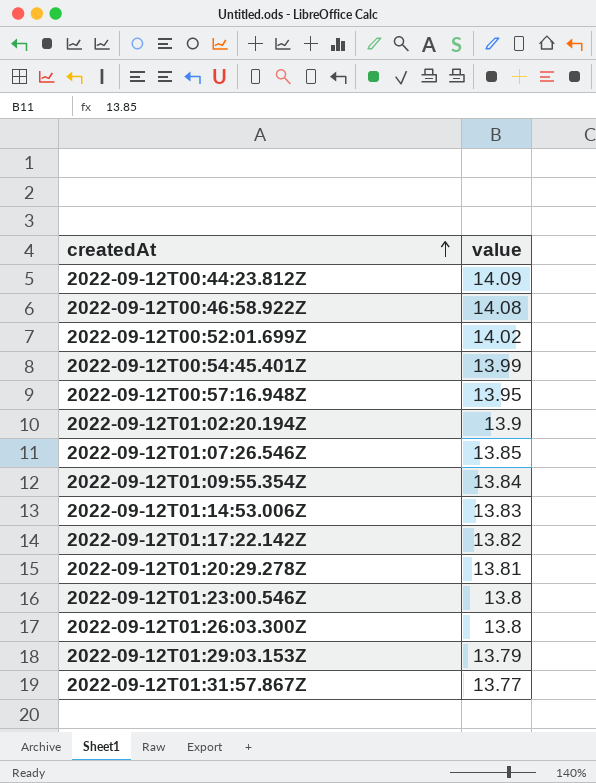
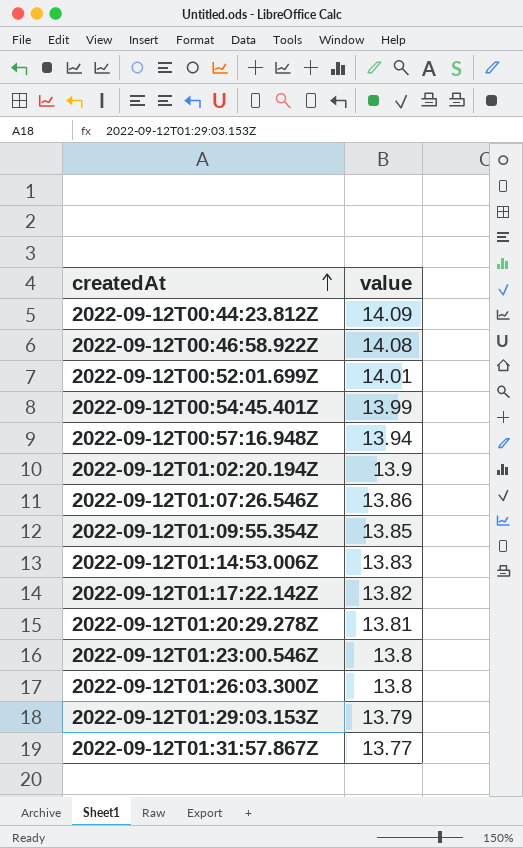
2022-09-12T00:52:01.699Z | value: 14.02 -> 14.01
2022-09-12T00:57:16.948Z | value: 13.95 -> 13.94
2022-09-12T01:07:26.546Z | value: 13.85 -> 13.86
2022-09-12T01:09:55.354Z | value: 13.84 -> 13.85

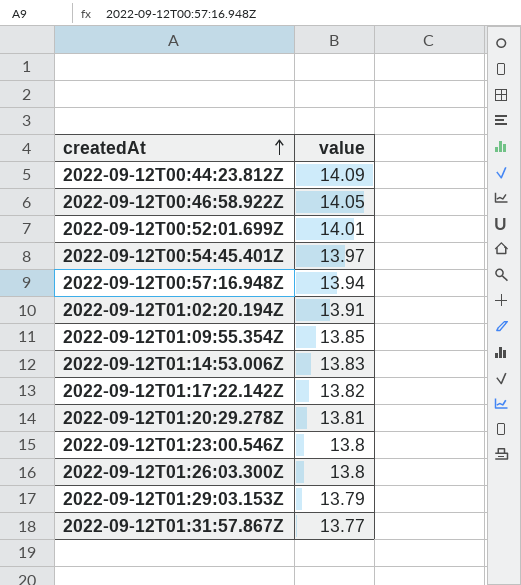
row 2022-09-12T01:07:26.546Z: 13.86 -> none
2022-09-12T00:46:58.922Z | value: 14.08 -> 14.05
2022-09-12T00:54:45.401Z | value: 13.99 -> 13.97
2022-09-12T01:02:20.194Z | value: 13.9 -> 13.91

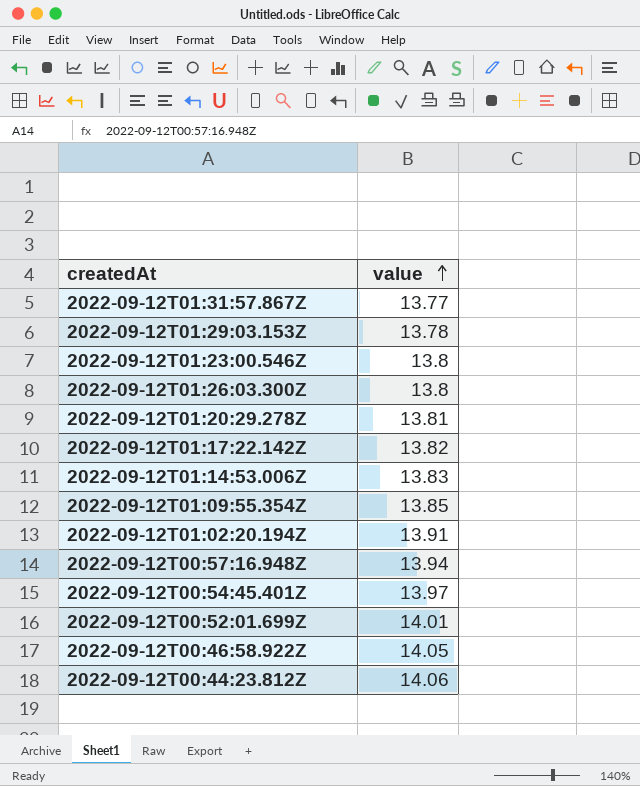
row order: createdAt ascending -> value ascending
2022-09-12T01:29:03.153Z | value: 13.79 -> 13.78
2022-09-12T00:44:23.812Z | value: 14.09 -> 14.06

